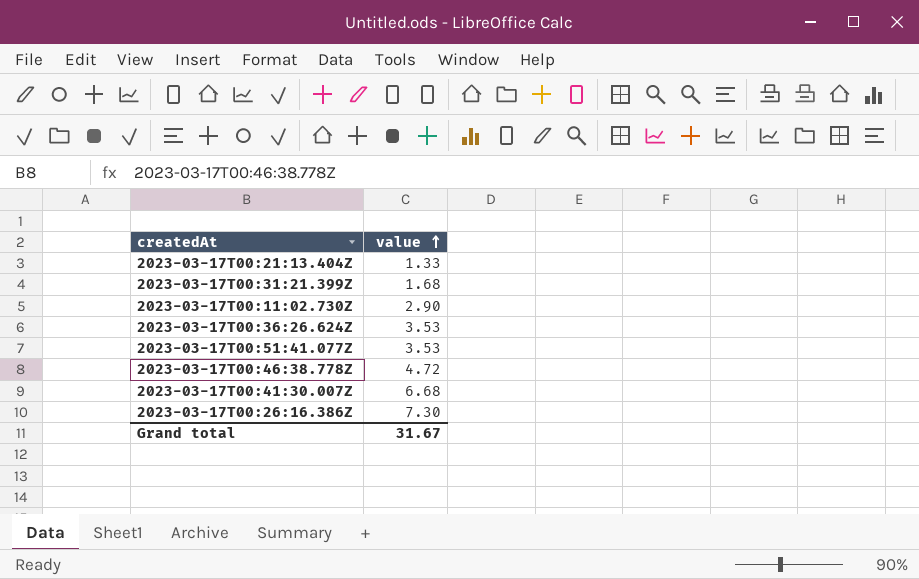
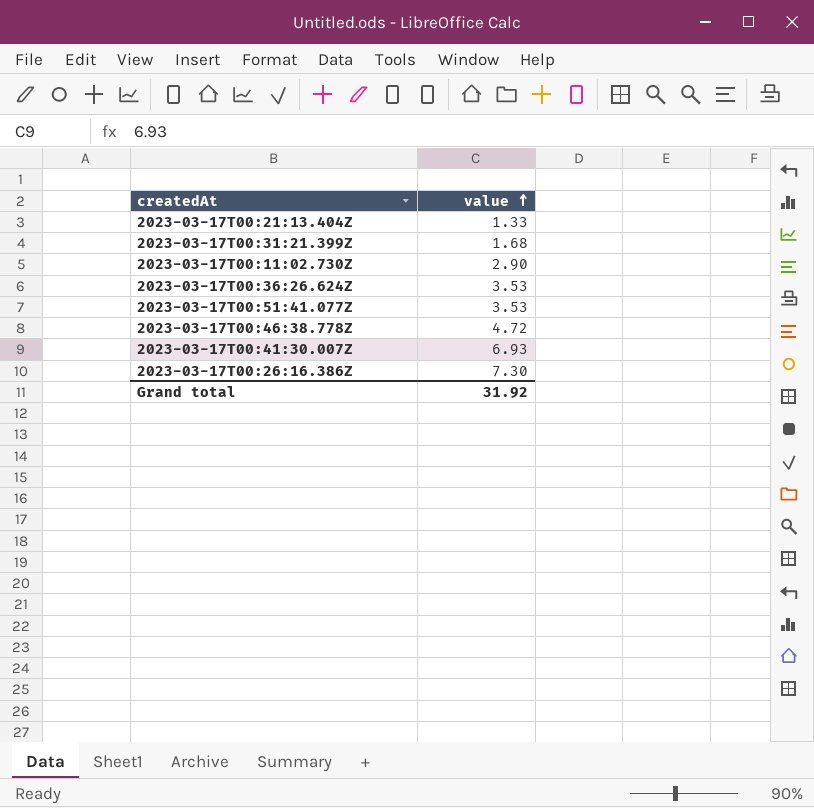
2023-03-17T00:41:30.007Z | value: 6.68 -> 6.93
Grand total | value: 31.67 -> 31.92

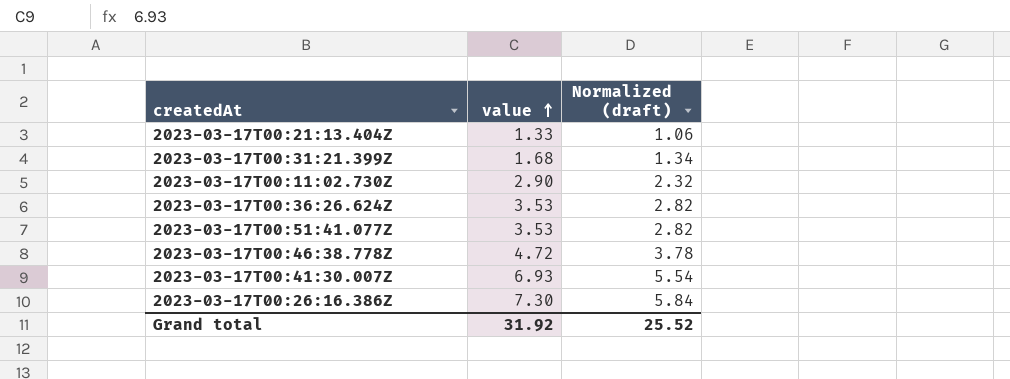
column Normalized (draft) | formula: none -> [value] * 0.8

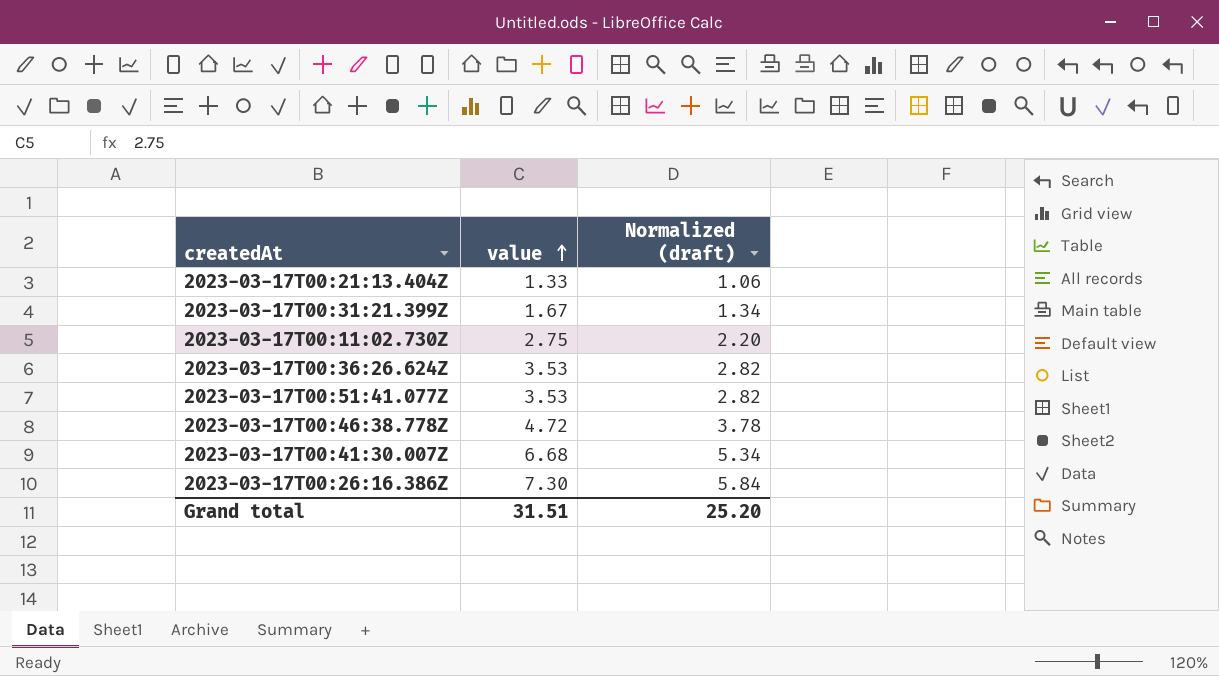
2023-03-17T00:31:21.399Z | value: 1.68 -> 1.67
2023-03-17T00:11:02.730Z | value: 2.90 -> 2.75
2023-03-17T00:11:02.730Z | Normalized (draft): 2.32 -> 2.20
2023-03-17T00:41:30.007Z | value: 6.93 -> 6.68
2023-03-17T00:41:30.007Z | Normalized (draft): 5.54 -> 5.34
Grand total | value: 31.92 -> 31.51
Grand total | Normalized (draft): 25.52 -> 25.20

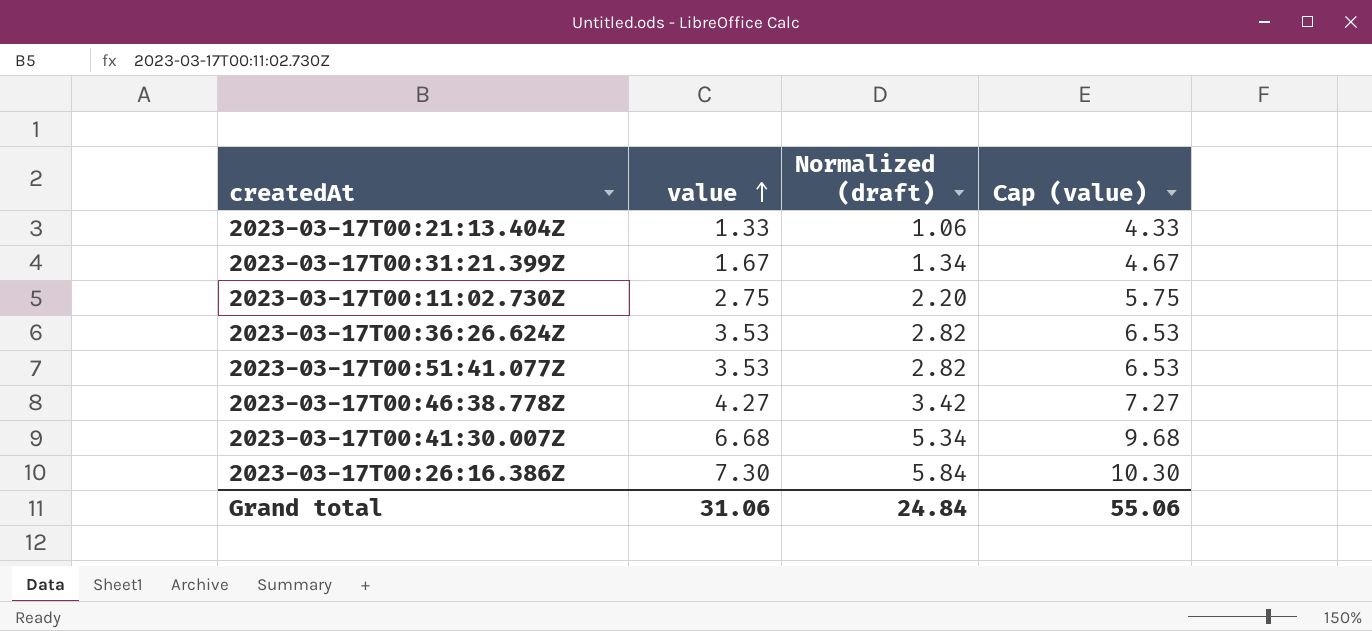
column Cap (value) | formula: none -> [value] + 3
2023-03-17T00:46:38.778Z | value: 4.72 -> 4.27
2023-03-17T00:46:38.778Z | Normalized (draft): 3.78 -> 3.42
Grand total | value: 31.51 -> 31.06
Grand total | Normalized (draft): 25.20 -> 24.84

